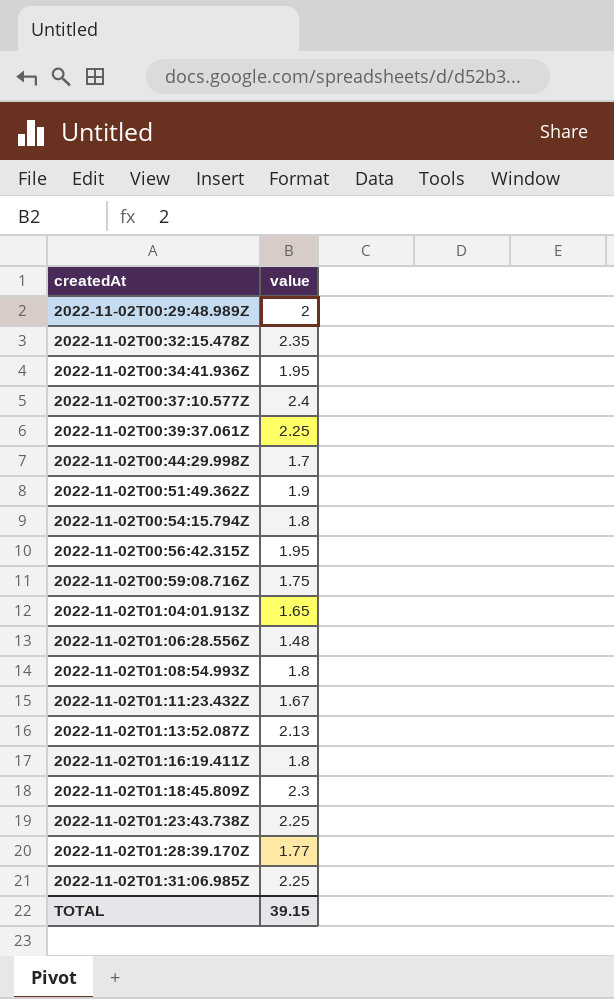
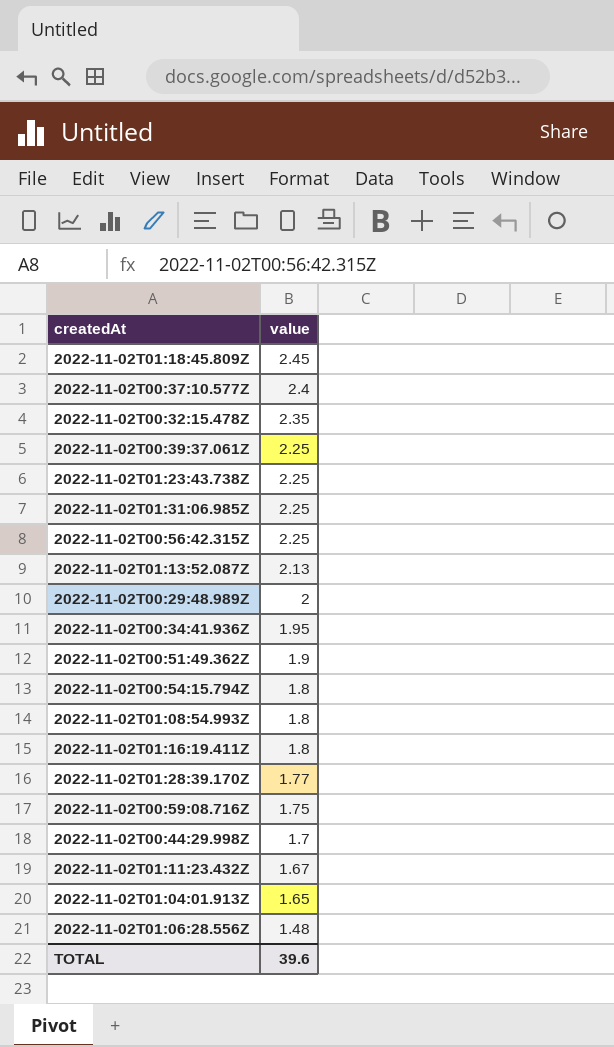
row order: createdAt ascending -> value descending
2022-11-02T01:18:45.809Z | value: 2.3 -> 2.45
2022-11-02T00:56:42.315Z | value: 1.95 -> 2.25
TOTAL | value: 39.15 -> 39.6

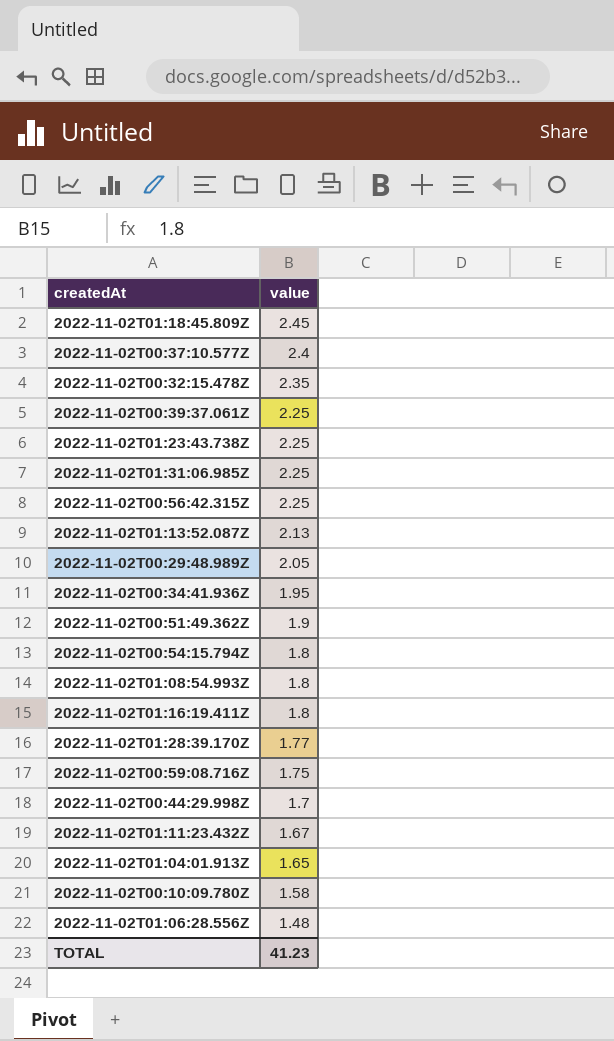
2022-11-02T00:29:48.989Z | value: 2 -> 2.05
row 2022-11-02T00:10:09.780Z: none -> 1.58
TOTAL | value: 39.6 -> 41.23

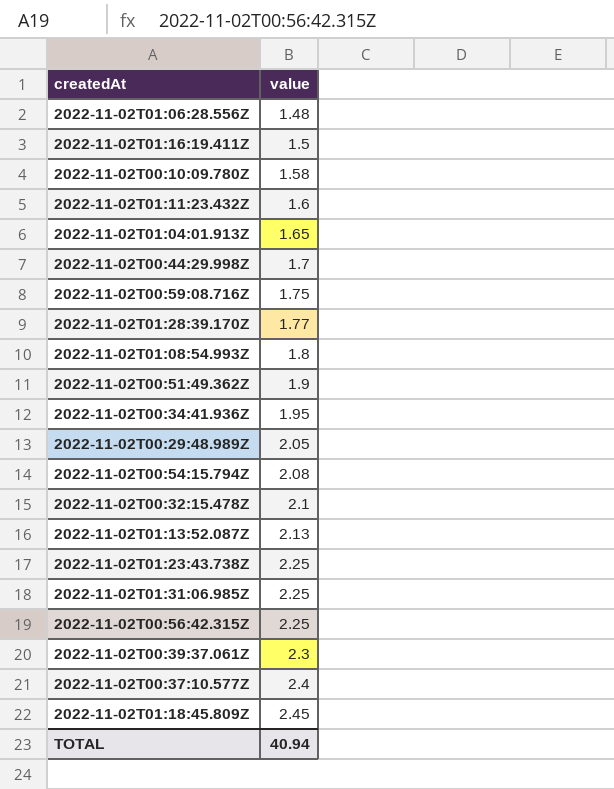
row order: value descending -> value ascending
2022-11-02T01:16:19.411Z | value: 1.8 -> 1.5
2022-11-02T01:11:23.432Z | value: 1.67 -> 1.6
2022-11-02T00:54:15.794Z | value: 1.8 -> 2.08
2022-11-02T00:32:15.478Z | value: 2.35 -> 2.1
2022-11-02T00:39:37.061Z | value: 2.25 -> 2.3
TOTAL | value: 41.23 -> 40.94

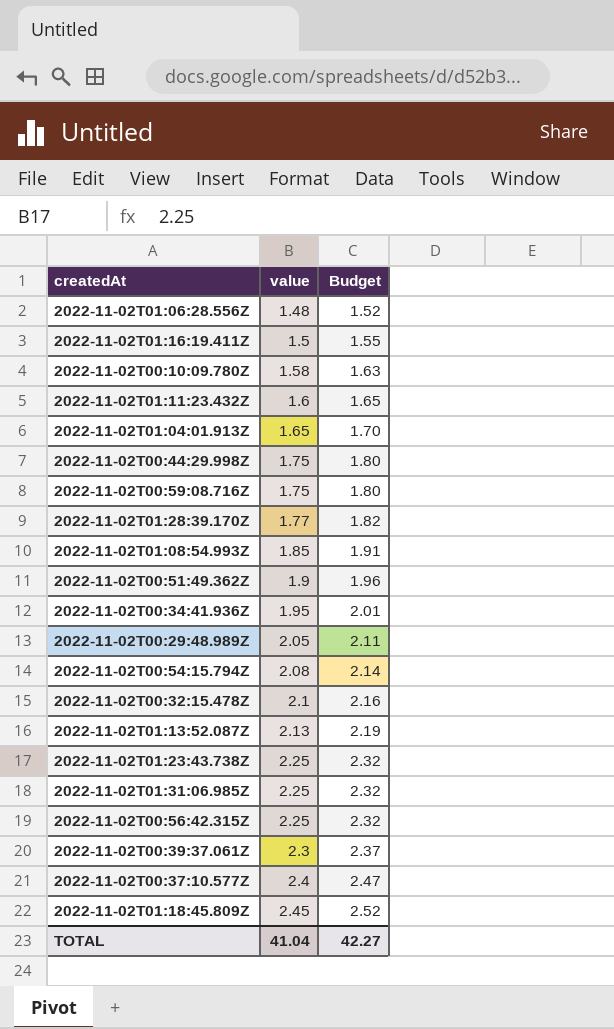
column Budget | formula: none -> [value] * 1.03
2022-11-02T00:44:29.998Z | value: 1.7 -> 1.75
2022-11-02T01:08:54.993Z | value: 1.8 -> 1.85
TOTAL | value: 40.94 -> 41.04

